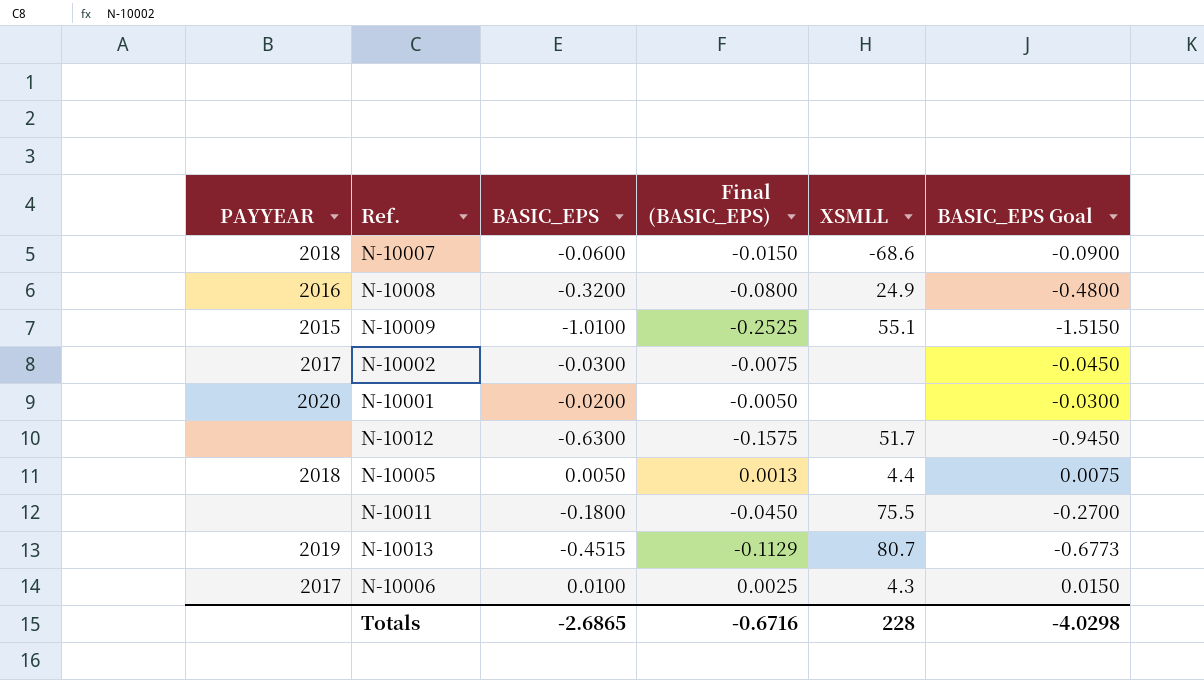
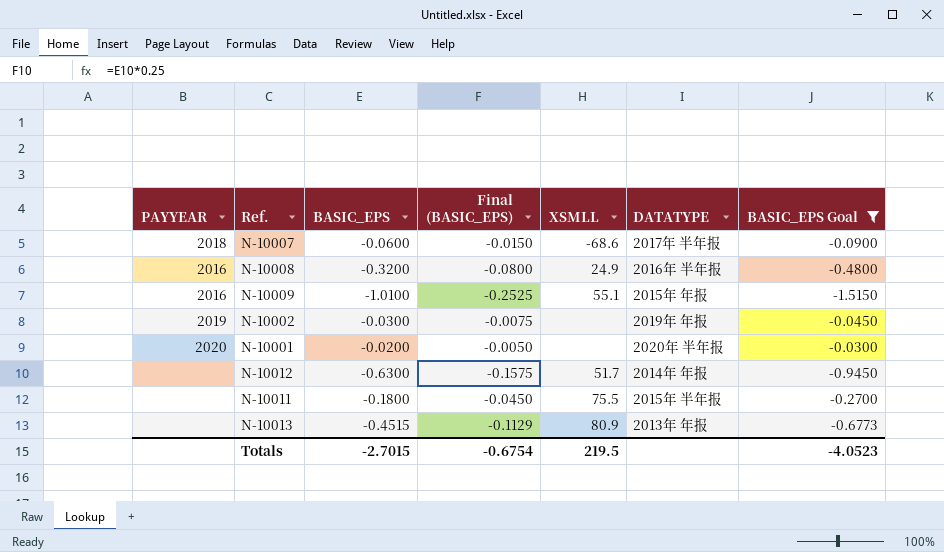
filter: none -> BASIC_EPS Goal <= -0.0300
column DATATYPE | position: none -> 6
N-10009 | PAYYEAR: 2015 -> 2016
N-10002 | PAYYEAR: 2017 -> 2019
N-10013 | PAYYEAR: 2019 -> none
N-10013 | XSMLL: 80.7 -> 80.9
Totals | BASIC_EPS: -2.6865 -> -2.7015
Totals | Final (BASIC_EPS): -0.6716 -> -0.6754
Totals | XSMLL: 228 -> 219.5
Totals | BASIC_EPS Goal: -4.0298 -> -4.0523

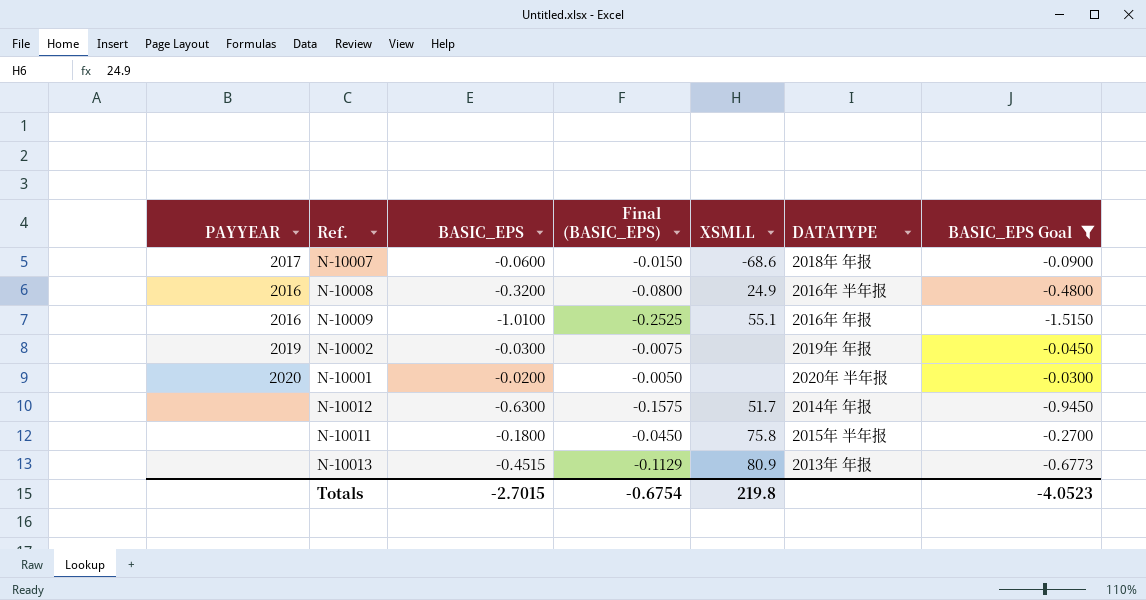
N-10007 | PAYYEAR: 2018 -> 2017
N-10007 | DATATYPE: 2017年 半年报 -> 2018年 年报
N-10009 | DATATYPE: 2015年 年报 -> 2016年 年报
N-10011 | XSMLL: 75.5 -> 75.8
Totals | XSMLL: 219.5 -> 219.8

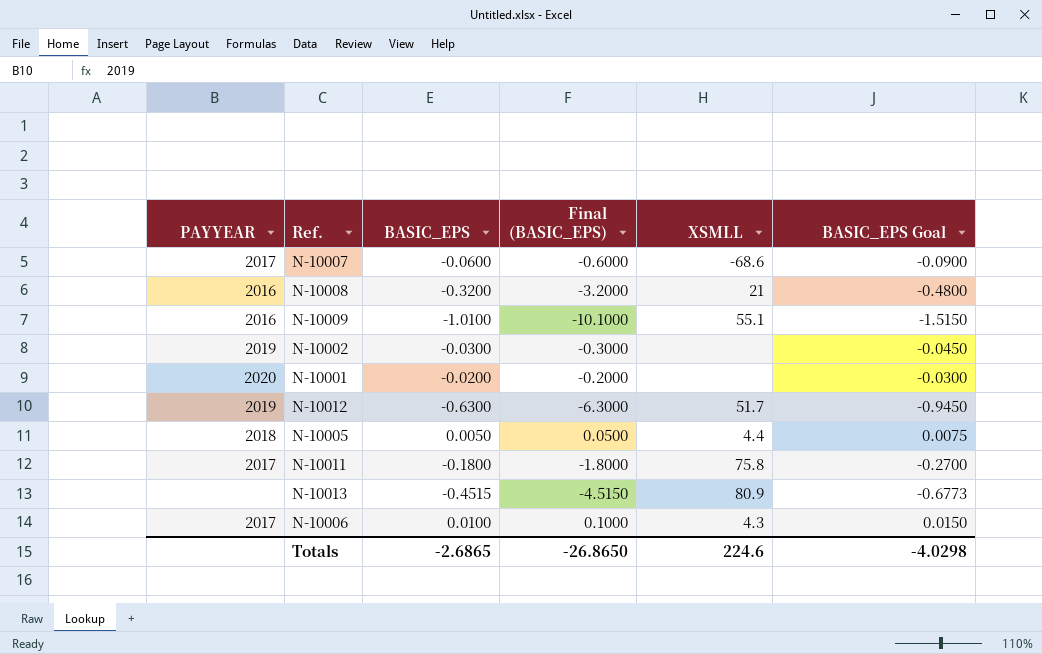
filter: BASIC_EPS Goal <= -0.0300 -> none
column DATATYPE | position: 6 -> none
column Final (BASIC_EPS) | formula: [BASIC_EPS] * 0.25 -> [BASIC_EPS] * 10
N-10008 | XSMLL: 24.9 -> 21
N-10012 | PAYYEAR: none -> 2019
N-10011 | PAYYEAR: none -> 2017
Totals | BASIC_EPS: -2.7015 -> -2.6865
Totals | Final (BASIC_EPS): -0.6754 -> -26.8650
Totals | XSMLL: 219.8 -> 224.6
Totals | BASIC_EPS Goal: -4.0523 -> -4.0298

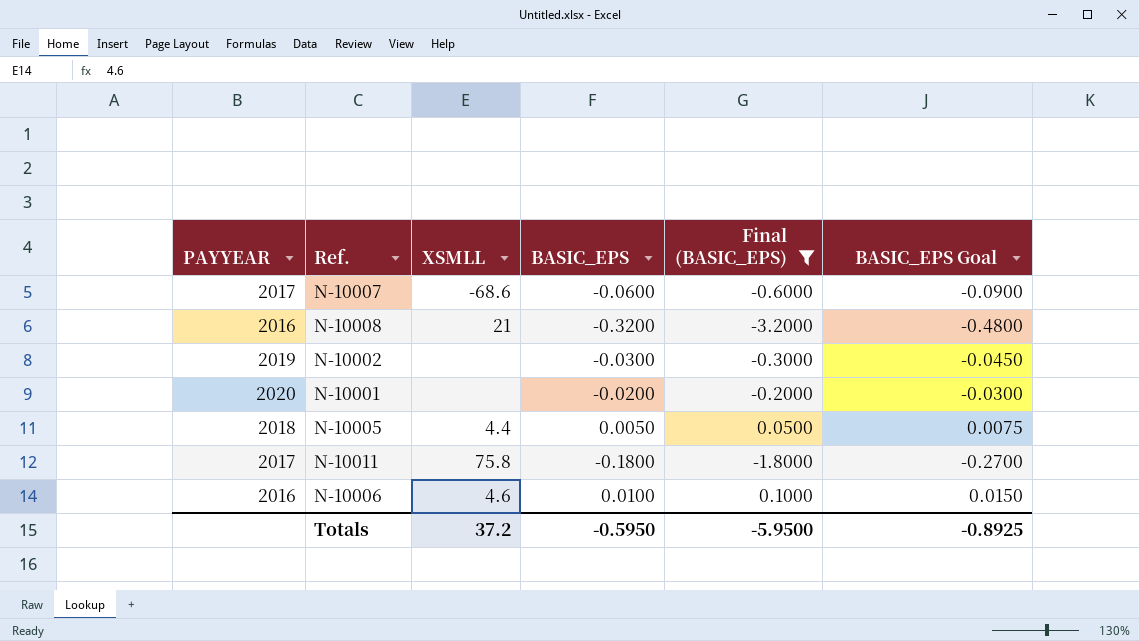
filter: none -> Final (BASIC_EPS) >= -3.2000
column XSMLL | position: 5 -> 3
N-10006 | PAYYEAR: 2017 -> 2016
N-10006 | XSMLL: 4.3 -> 4.6
Totals | XSMLL: 224.6 -> 37.2
Totals | BASIC_EPS: -2.6865 -> -0.5950
Totals | Final (BASIC_EPS): -26.8650 -> -5.9500
Totals | BASIC_EPS Goal: -4.0298 -> -0.8925

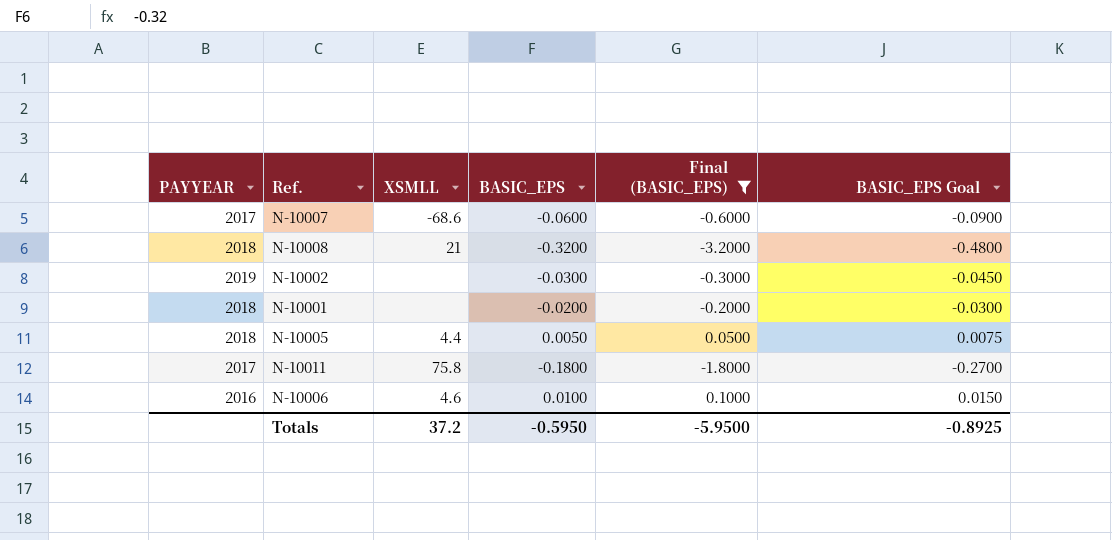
N-10008 | PAYYEAR: 2016 -> 2018
N-10001 | PAYYEAR: 2020 -> 2018

